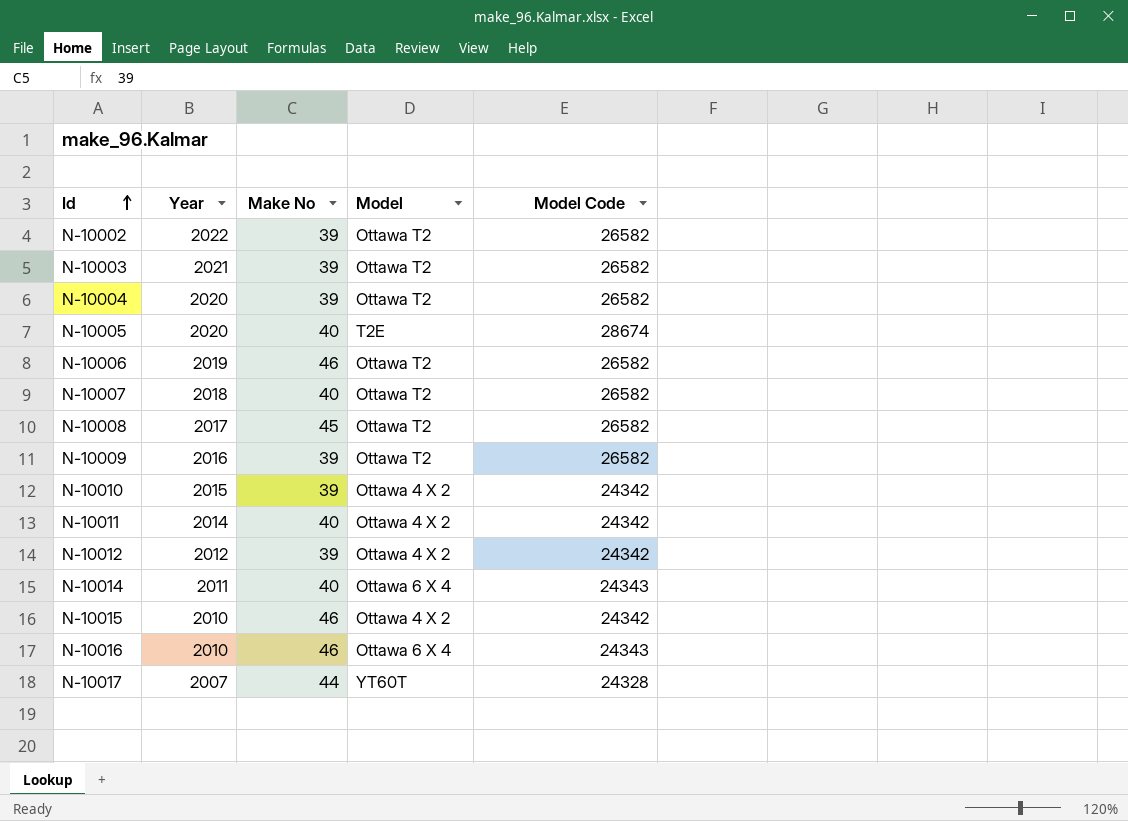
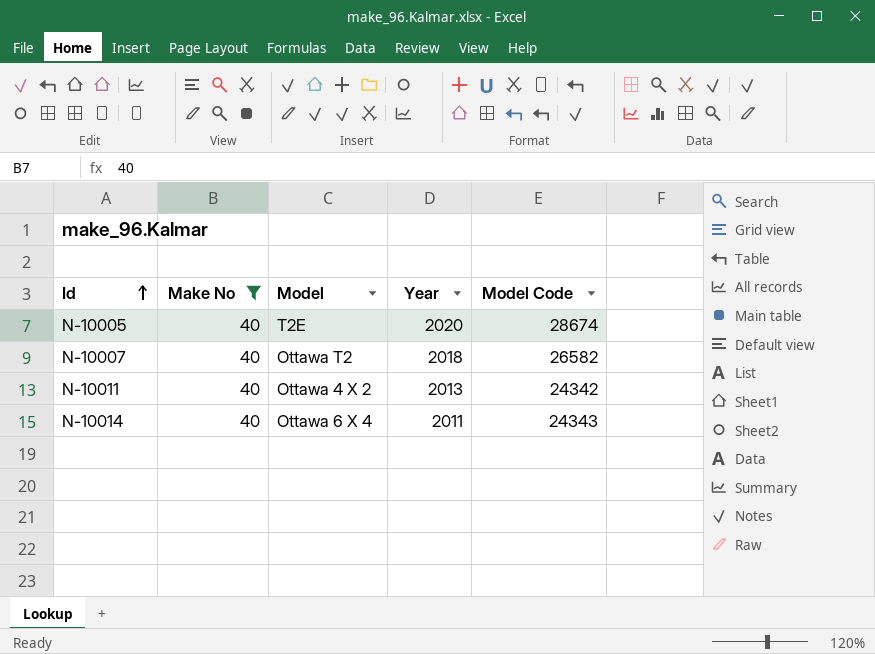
filter: none -> Make No = 40
column Year | position: 2 -> 4
N-10011 | Year: 2014 -> 2013

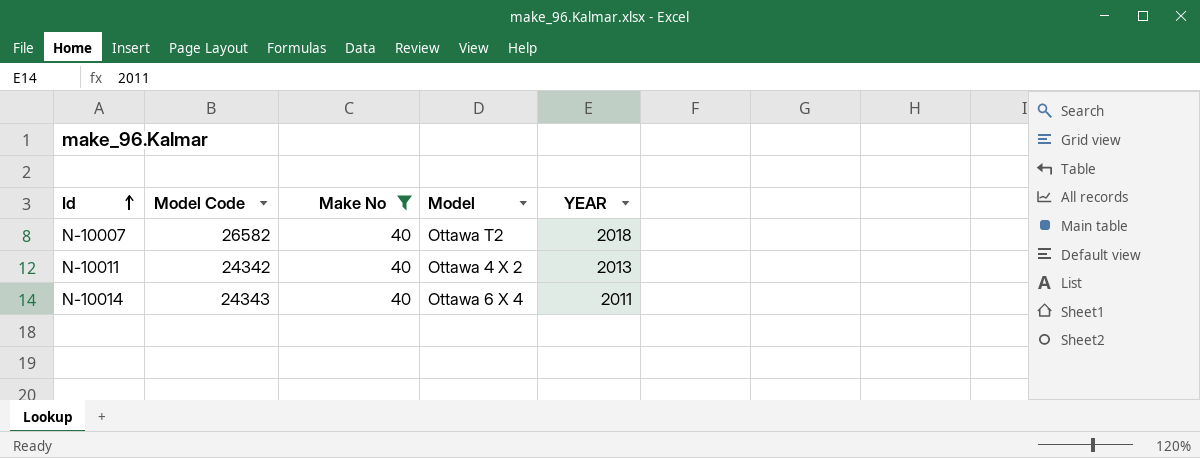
column Model Code | position: 5 -> 2
column name: Year -> YEAR
row N-10005: 40 | T2E | 2020 | 28674 -> none

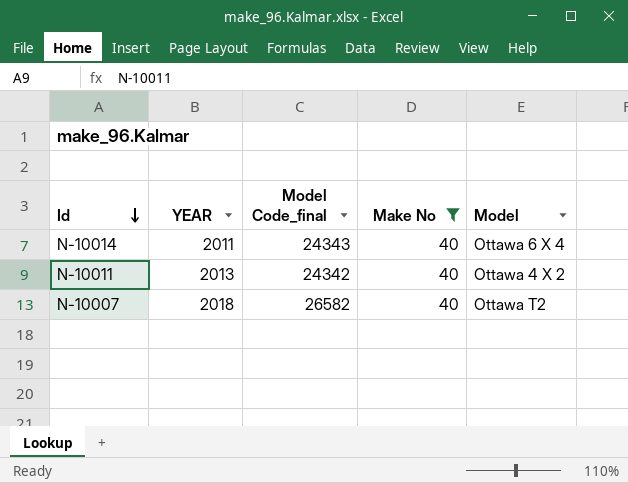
row order: Id ascending -> Id descending
column YEAR | position: 5 -> 2
column name: Model Code -> Model Code_final

